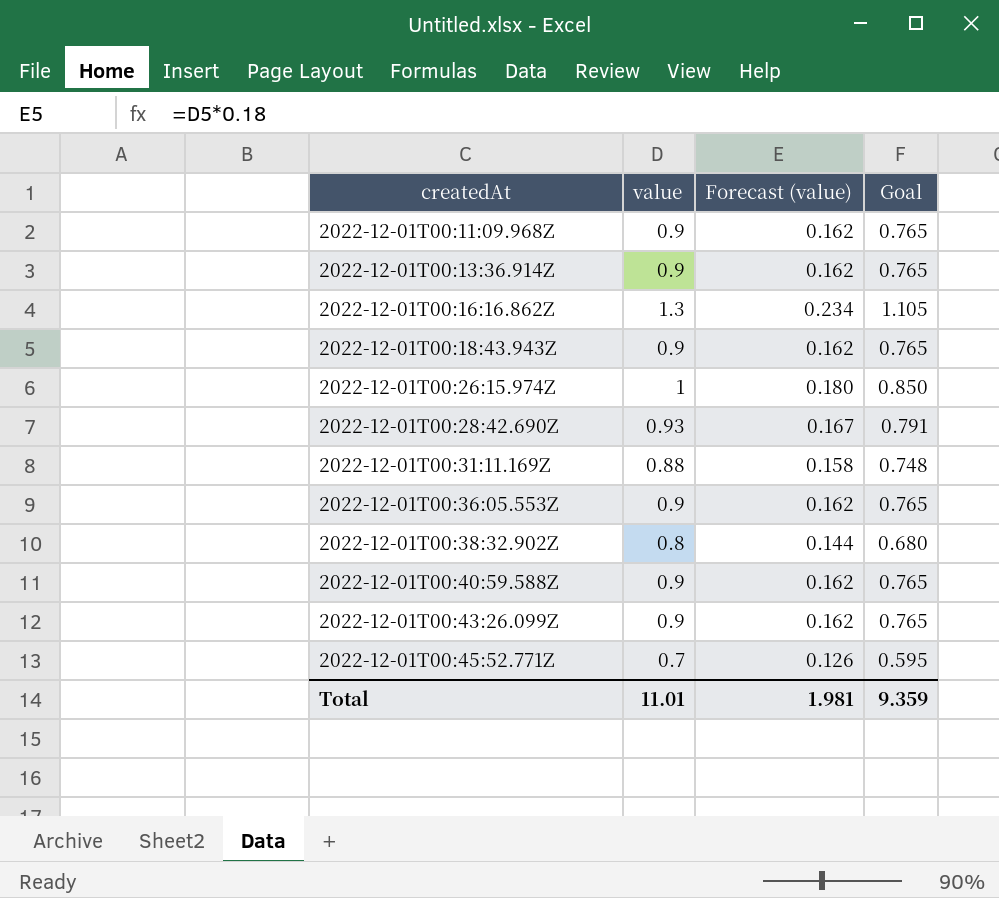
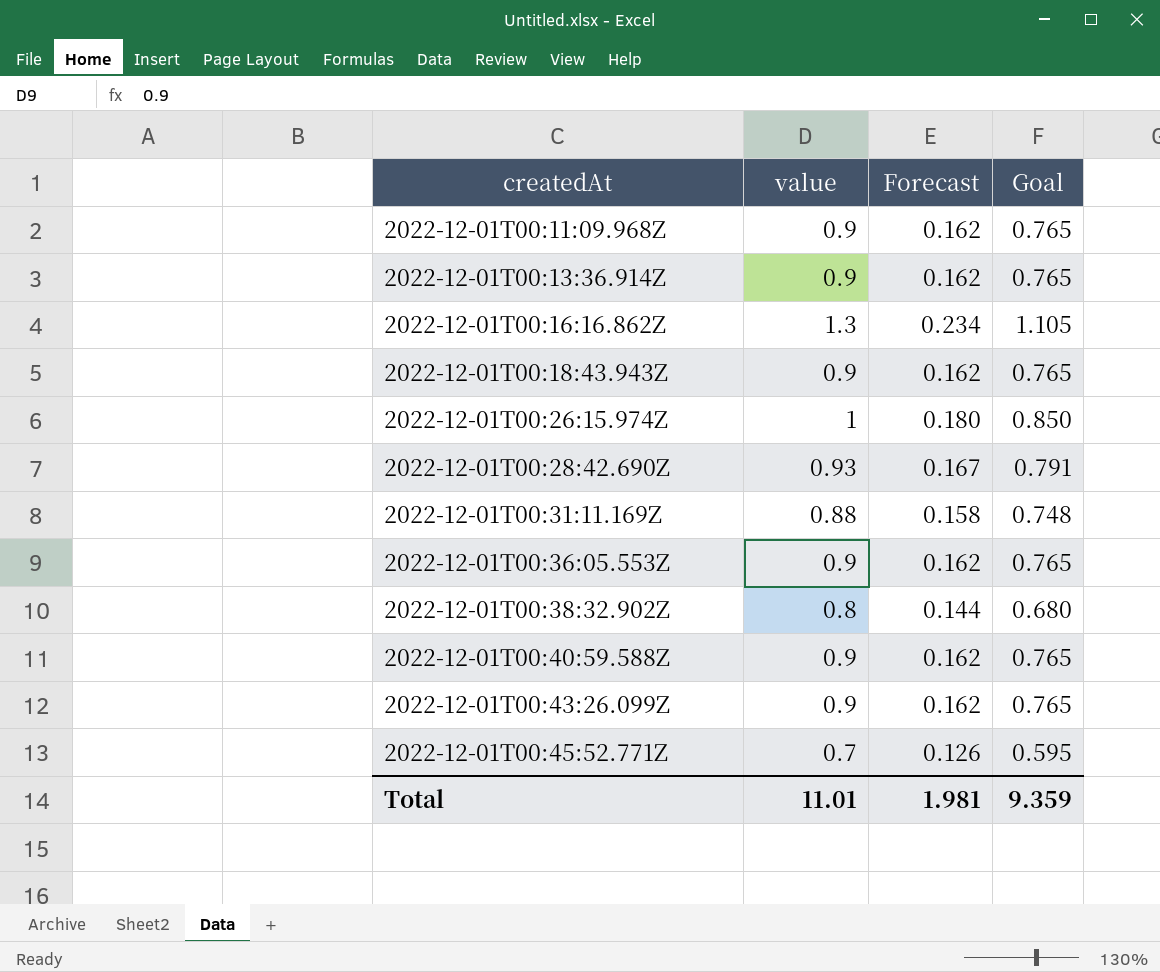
column name: Forecast (value) -> Forecast

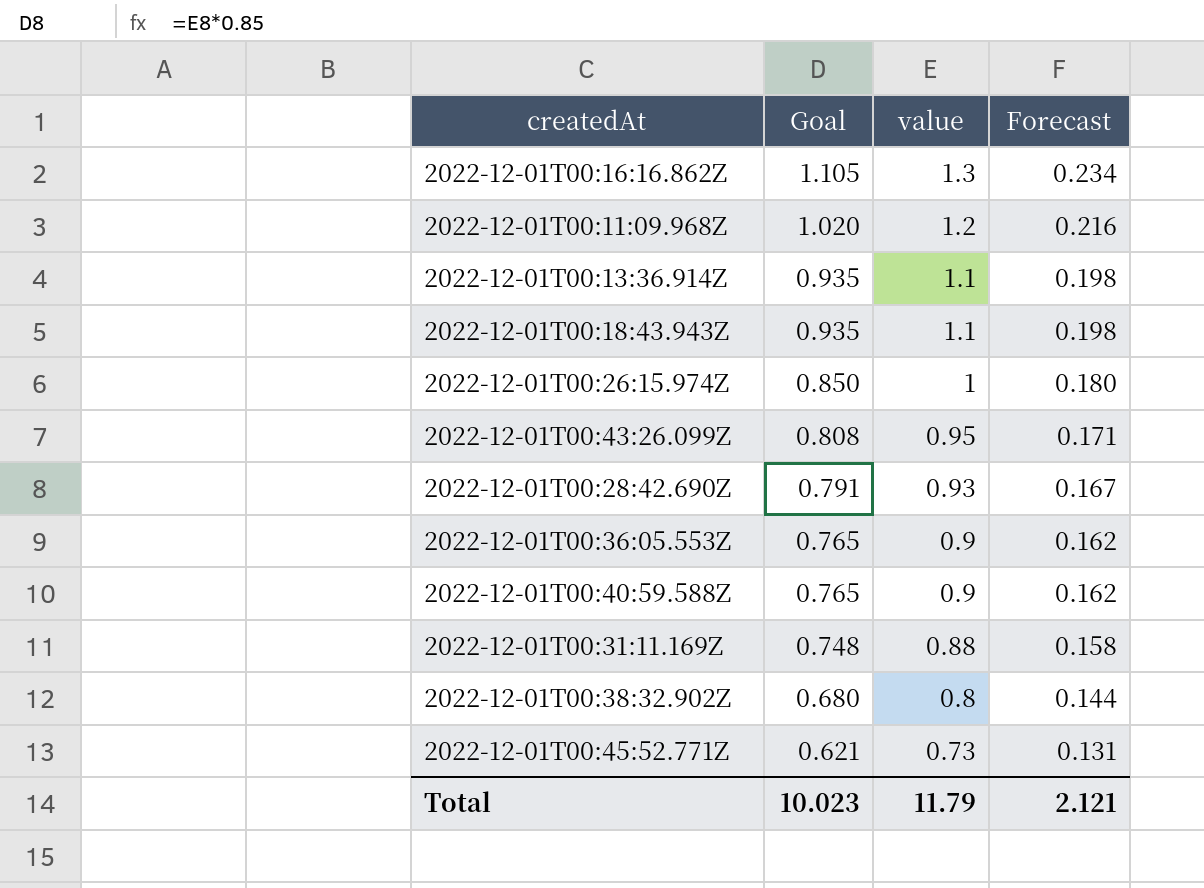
row order: createdAt ascending -> Goal descending
column Goal | position: 4 -> 2
2022-12-01T00:11:09.968Z | Goal: 0.765 -> 1.020
2022-12-01T00:11:09.968Z | value: 0.9 -> 1.2
2022-12-01T00:11:09.968Z | Forecast: 0.162 -> 0.216
2022-12-01T00:13:36.914Z | Goal: 0.765 -> 0.935
2022-12-01T00:13:36.914Z | value: 0.9 -> 1.1
2022-12-01T00:13:36.914Z | Forecast: 0.162 -> 0.198
2022-12-01T00:18:43.943Z | Goal: 0.765 -> 0.935
2022-12-01T00:18:43.943Z | value: 0.9 -> 1.1
2022-12-01T00:18:43.943Z | Forecast: 0.162 -> 0.198
2022-12-01T00:43:26.099Z | Goal: 0.765 -> 0.808
2022-12-01T00:43:26.099Z | value: 0.9 -> 0.95
2022-12-01T00:43:26.099Z | Forecast: 0.162 -> 0.171
2022-12-01T00:45:52.771Z | Goal: 0.595 -> 0.621
2022-12-01T00:45:52.771Z | value: 0.7 -> 0.73
2022-12-01T00:45:52.771Z | Forecast: 0.126 -> 0.131
Total | Goal: 9.359 -> 10.023
Total | value: 11.01 -> 11.79
Total | Forecast: 1.981 -> 2.121

